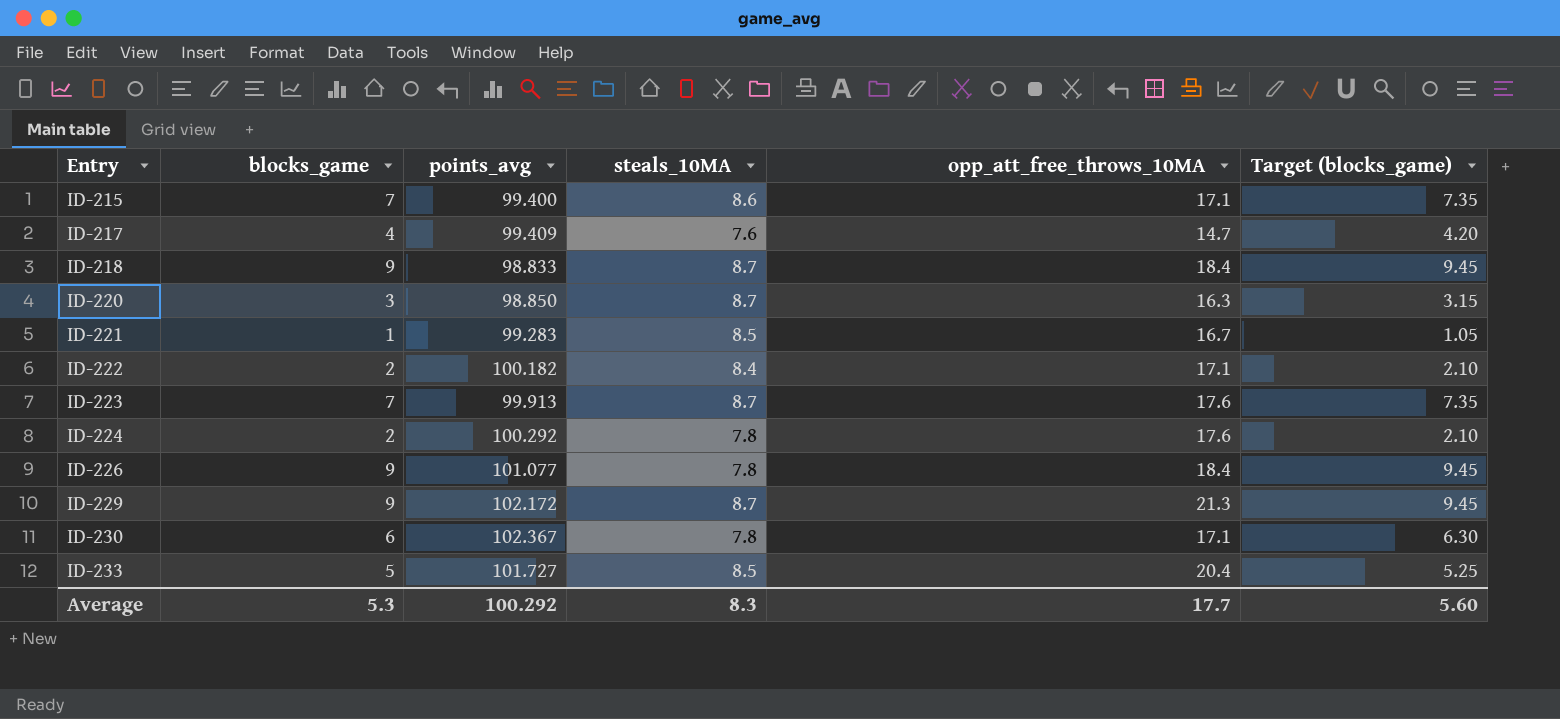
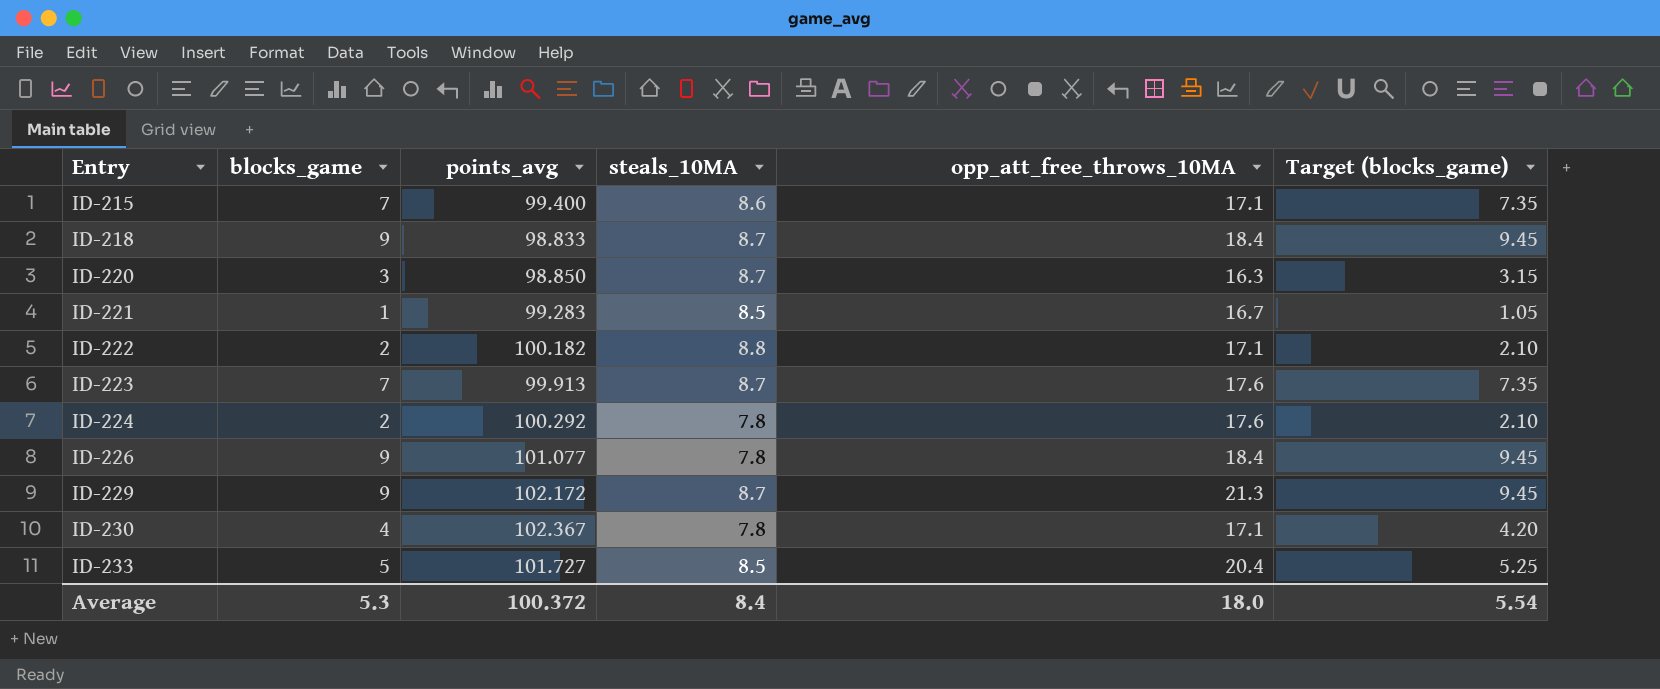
row ID-217: 4 | 99.409 | 7.6 | 14.7 | 4.20 -> none
ID-222 | steals_10MA: 8.4 -> 8.8
ID-230 | blocks_game: 6 -> 4
ID-230 | Target (blocks_game): 6.30 -> 4.20
Average | points_avg: 100.292 -> 100.372
Average | steals_10MA: 8.3 -> 8.4
Average | opp_att_free_throws_10MA: 17.7 -> 18.0
Average | Target (blocks_game): 5.60 -> 5.54

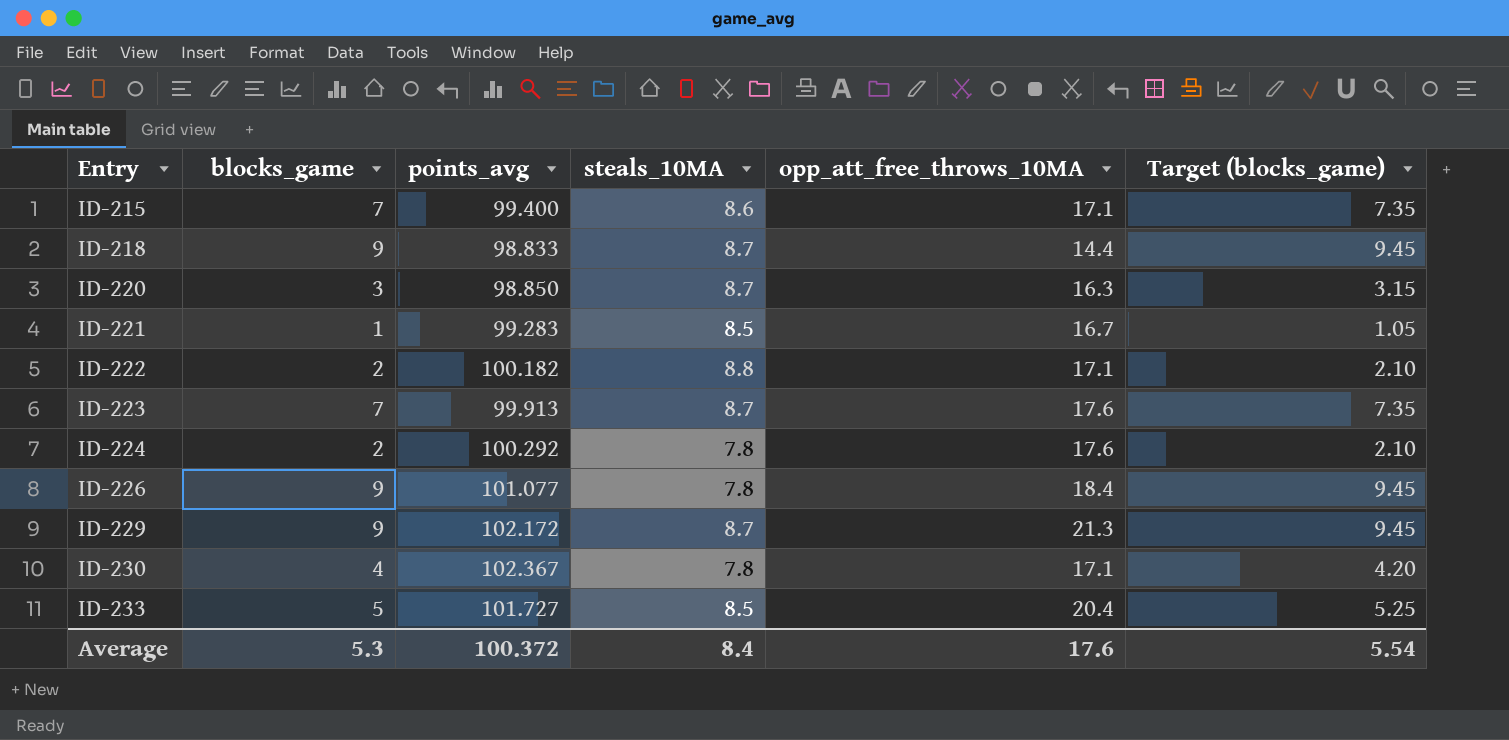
ID-218 | opp_att_free_throws_10MA: 18.4 -> 14.4
Average | opp_att_free_throws_10MA: 18.0 -> 17.6

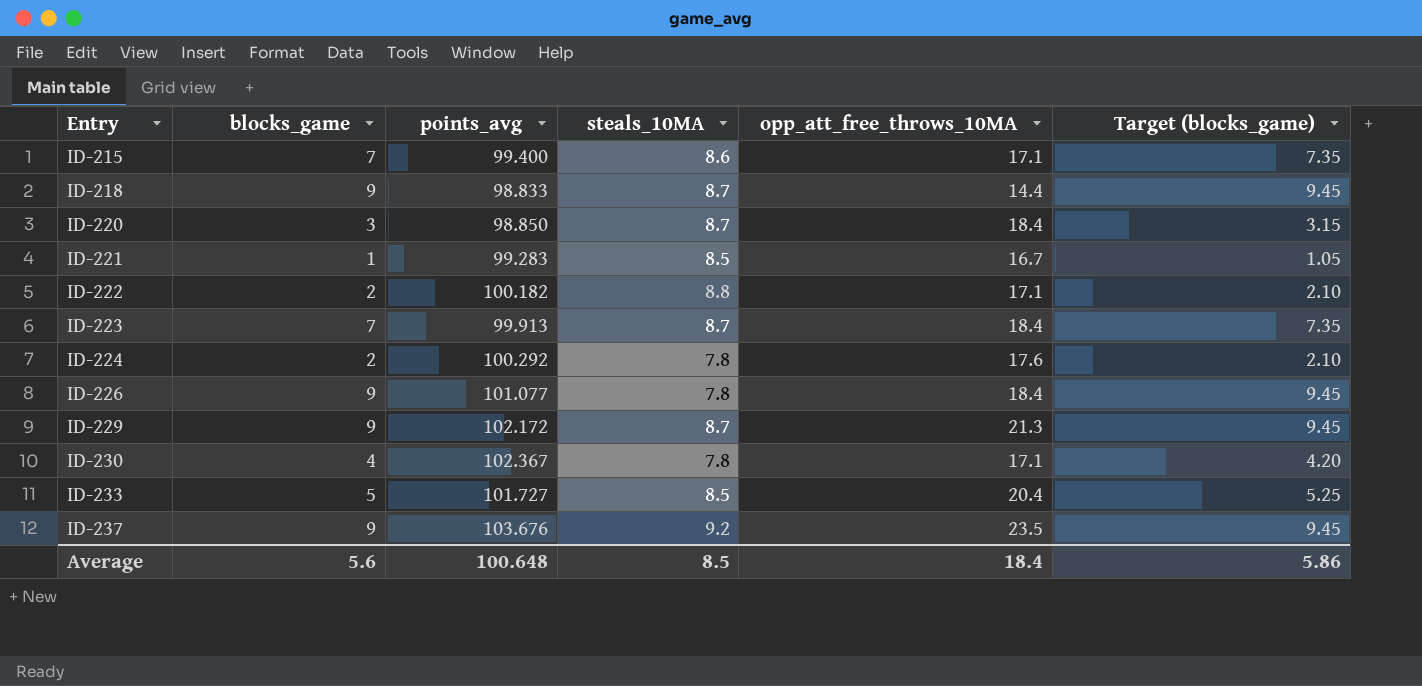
ID-220 | opp_att_free_throws_10MA: 16.3 -> 18.4
ID-223 | opp_att_free_throws_10MA: 17.6 -> 18.4
row ID-237: none -> 9 | 103.676 | 9.2 | 23.5 | 9.45
Average | blocks_game: 5.3 -> 5.6
Average | points_avg: 100.372 -> 100.648
Average | steals_10MA: 8.4 -> 8.5
Average | opp_att_free_throws_10MA: 17.6 -> 18.4
Average | Target (blocks_game): 5.54 -> 5.86

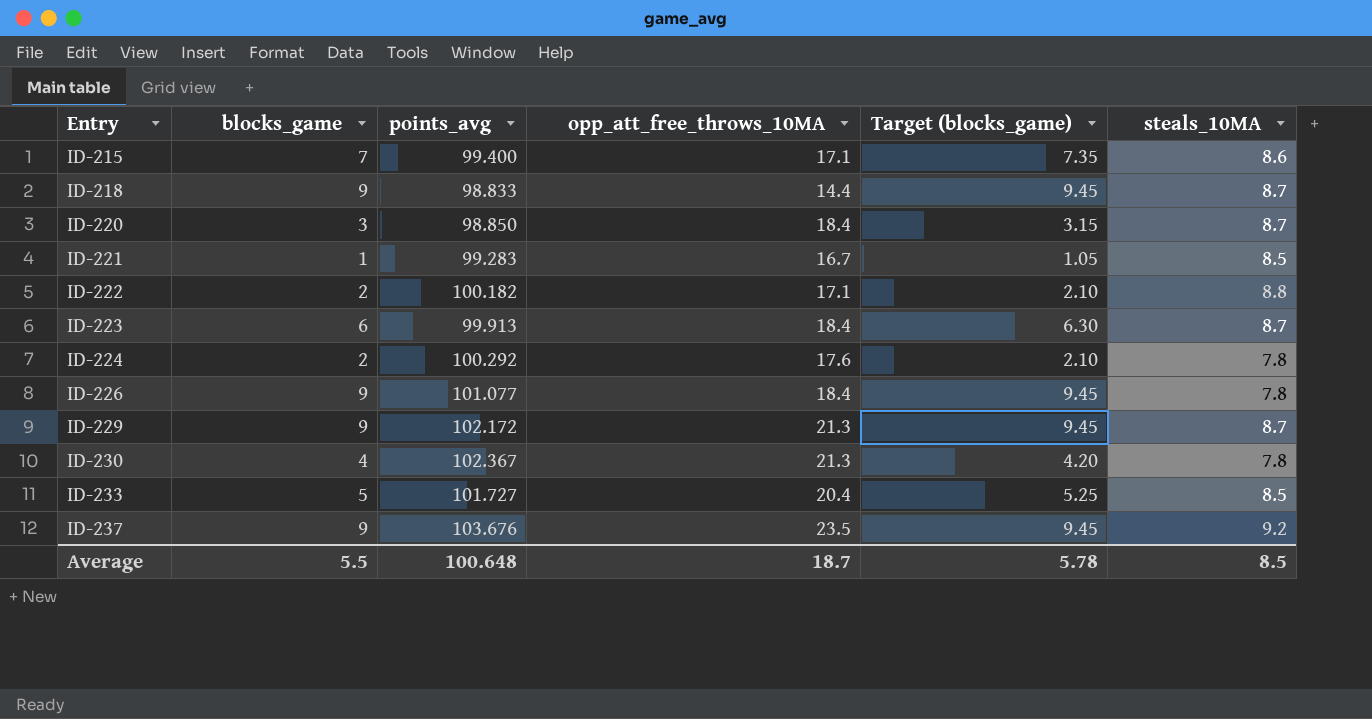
column steals_10MA | position: 4 -> 6
ID-223 | blocks_game: 7 -> 6
ID-223 | Target (blocks_game): 7.35 -> 6.30
ID-230 | opp_att_free_throws_10MA: 17.1 -> 21.3
Average | blocks_game: 5.6 -> 5.5
Average | opp_att_free_throws_10MA: 18.4 -> 18.7
Average | Target (blocks_game): 5.86 -> 5.78

